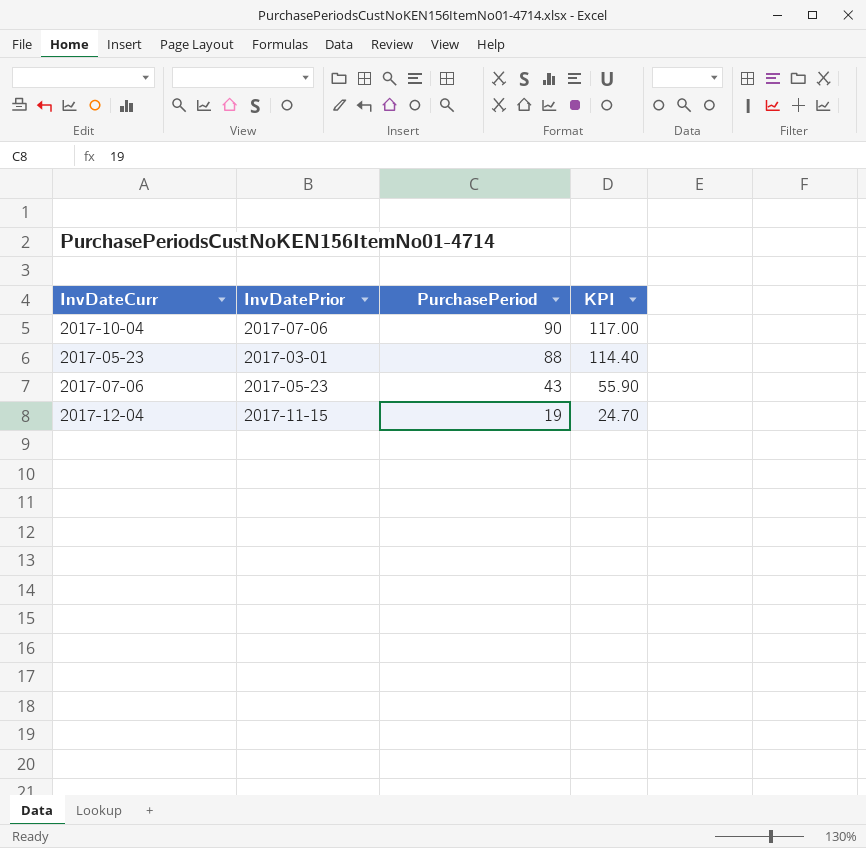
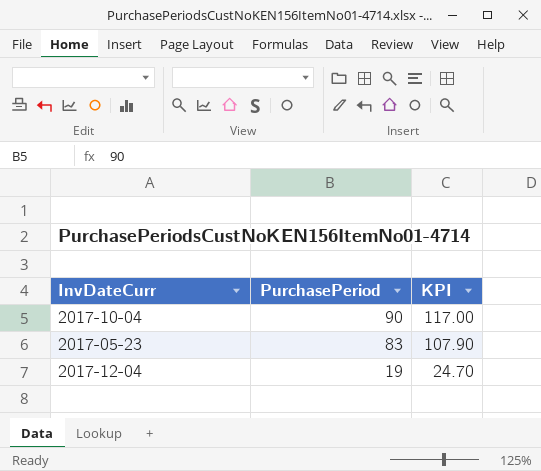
column InvDatePrior | position: 2 -> none
row 2017-07-06: 2017-05-23 | 43 | 55.90 -> none
2017-05-23 | PurchasePeriod: 88 -> 83
2017-05-23 | KPI: 114.40 -> 107.90

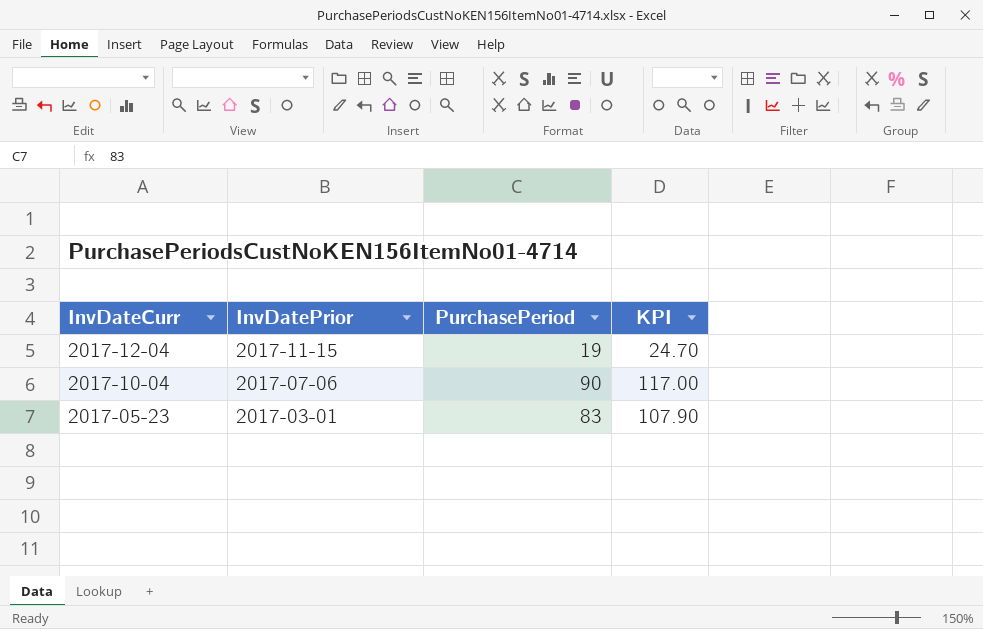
row order: PurchasePeriod descending -> InvDateCurr descending
column InvDatePrior | position: none -> 2

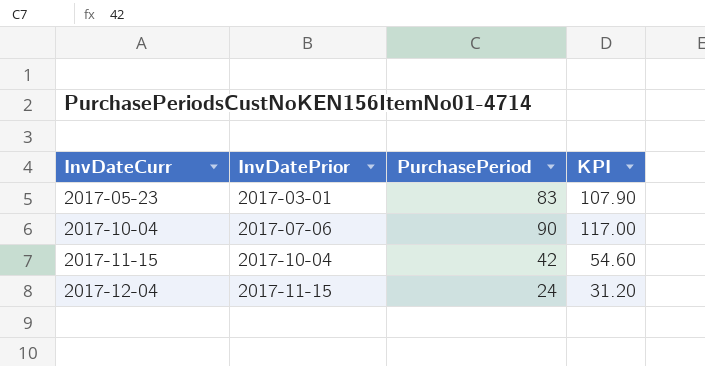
row order: InvDateCurr descending -> InvDateCurr ascending
row 2017-11-15: none -> 2017-10-04 | 42 | 54.60
2017-12-04 | PurchasePeriod: 19 -> 24
2017-12-04 | KPI: 24.70 -> 31.20

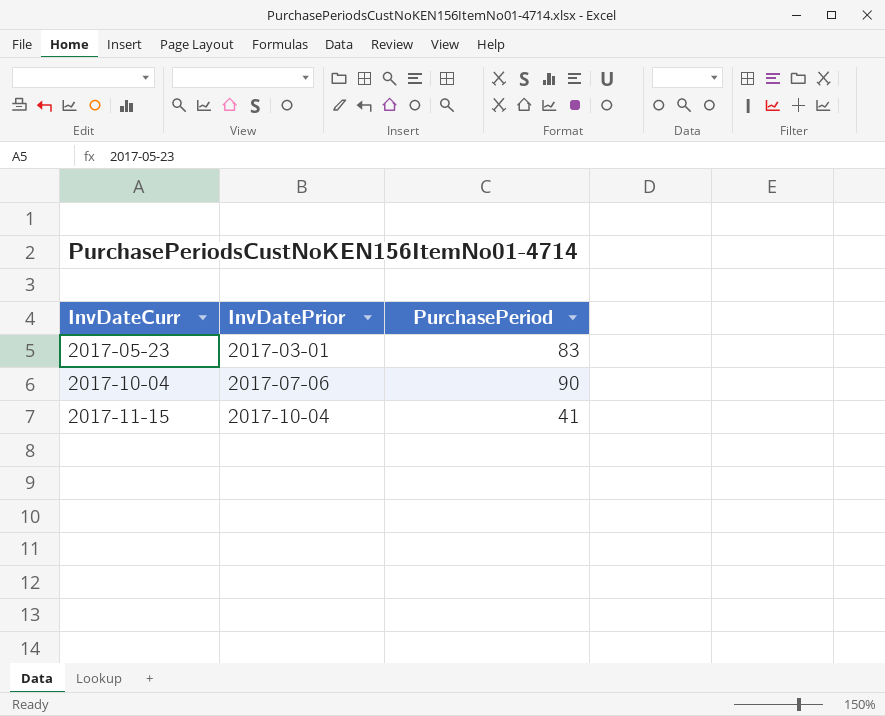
column KPI | formula: [PurchasePeriod] * 1.3 -> none
row 2017-12-04: 2017-11-15 | 24 | 31.20 -> none
2017-11-15 | PurchasePeriod: 42 -> 41

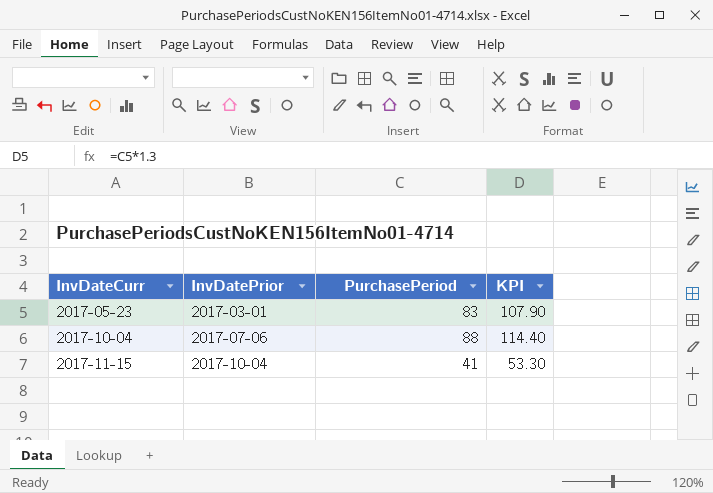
column KPI | formula: none -> [PurchasePeriod] * 1.3
2017-10-04 | PurchasePeriod: 90 -> 88

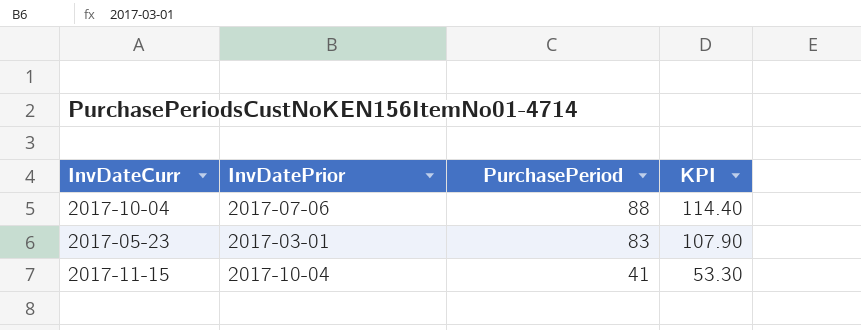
row order: InvDateCurr ascending -> PurchasePeriod descending

